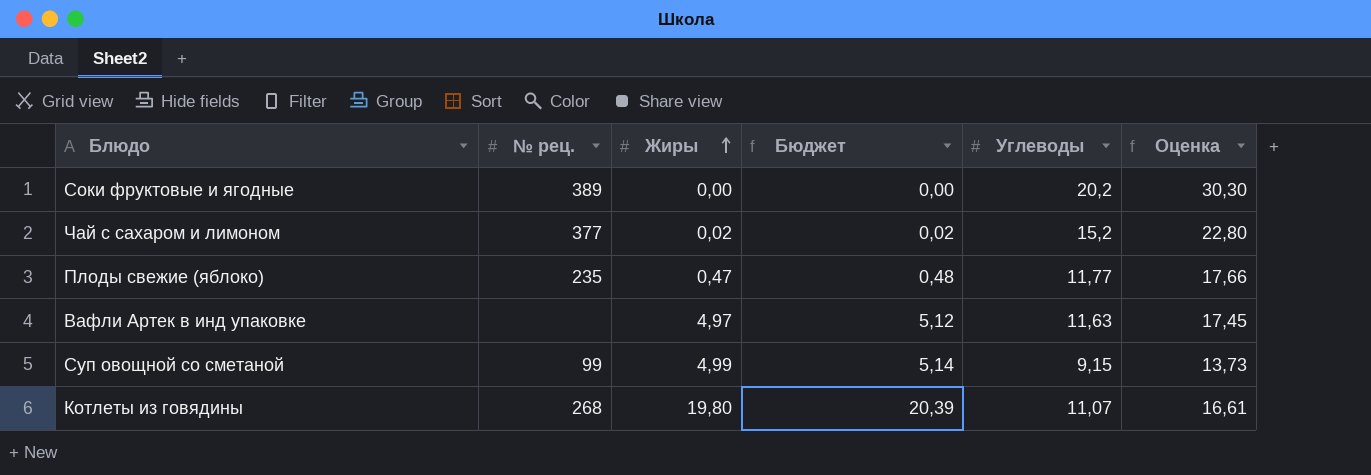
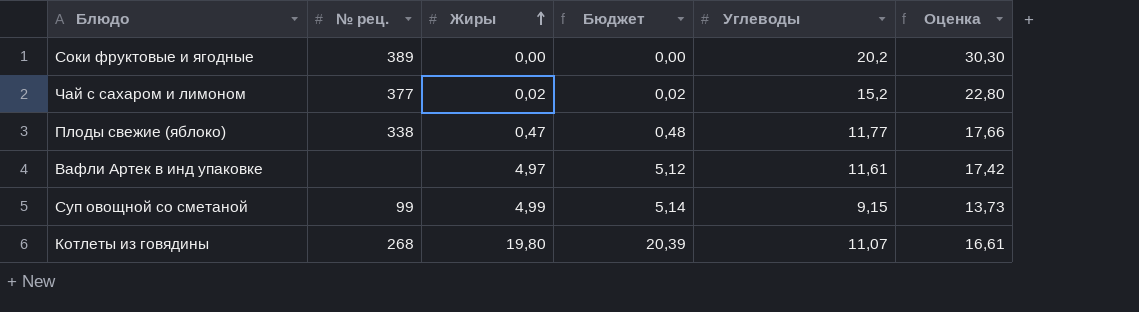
Плоды свежие (яблоко) | № рец.: 235 -> 338
Вафли Артек в инд упаковке | Углеводы: 11,63 -> 11,61
Вафли Артек в инд упаковке | Оценка: 17,45 -> 17,42

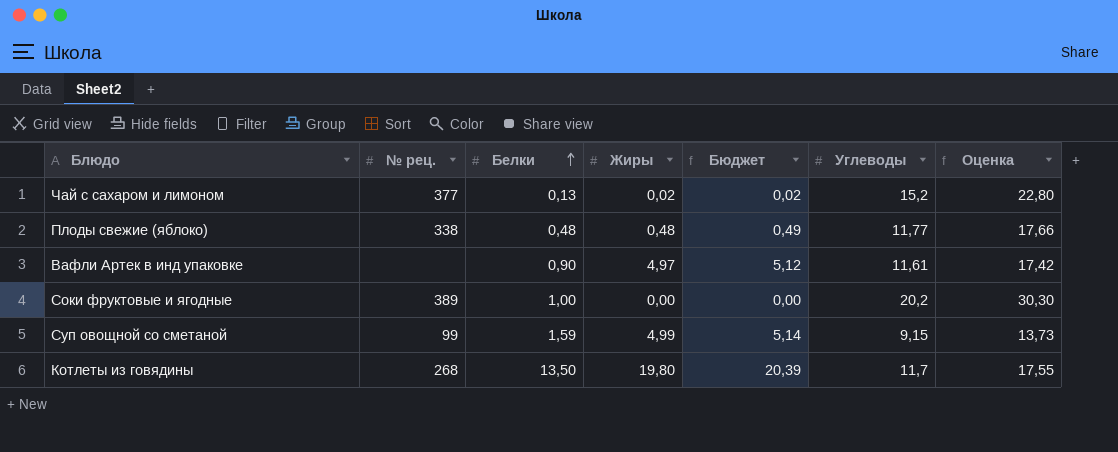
row order: Жиры ascending -> Белки ascending
column Белки | position: none -> 3
Плоды свежие (яблоко) | Жиры: 0,47 -> 0,48
Плоды свежие (яблоко) | Бюджет: 0,48 -> 0,49
Котлеты из говядины | Углеводы: 11,07 -> 11,7
Котлеты из говядины | Оценка: 16,61 -> 17,55

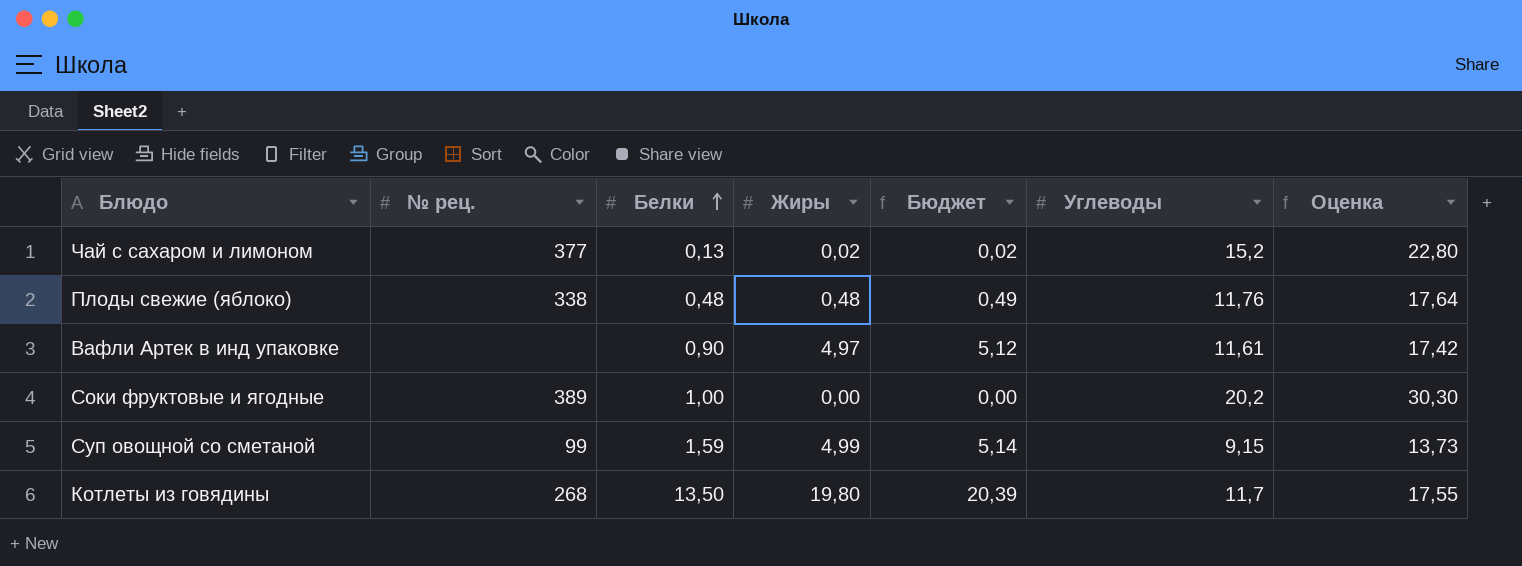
Плоды свежие (яблоко) | Углеводы: 11,77 -> 11,76
Плоды свежие (яблоко) | Оценка: 17,66 -> 17,64

